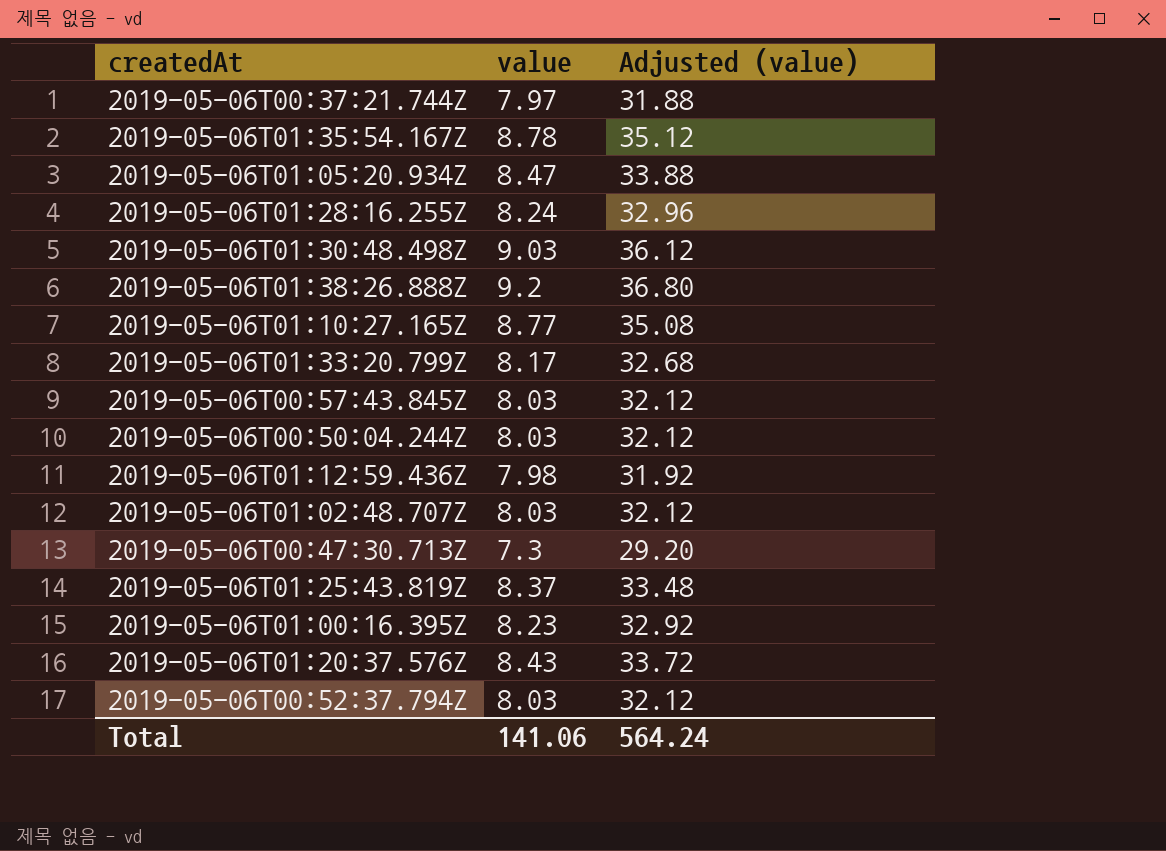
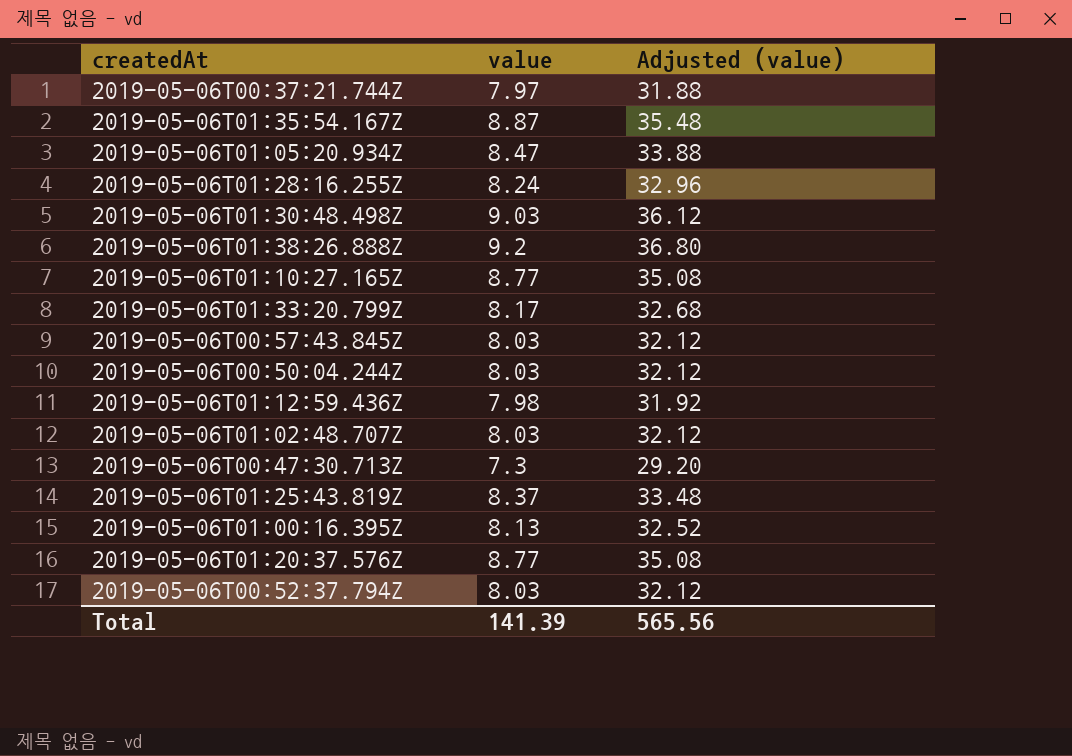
2019-05-06T01:35:54.167Z | value: 8.78 -> 8.87
2019-05-06T01:35:54.167Z | Adjusted (value): 35.12 -> 35.48
2019-05-06T01:00:16.395Z | value: 8.23 -> 8.13
2019-05-06T01:00:16.395Z | Adjusted (value): 32.92 -> 32.52
2019-05-06T01:20:37.576Z | value: 8.43 -> 8.77
2019-05-06T01:20:37.576Z | Adjusted (value): 33.72 -> 35.08
Total | value: 141.06 -> 141.39
Total | Adjusted (value): 564.24 -> 565.56

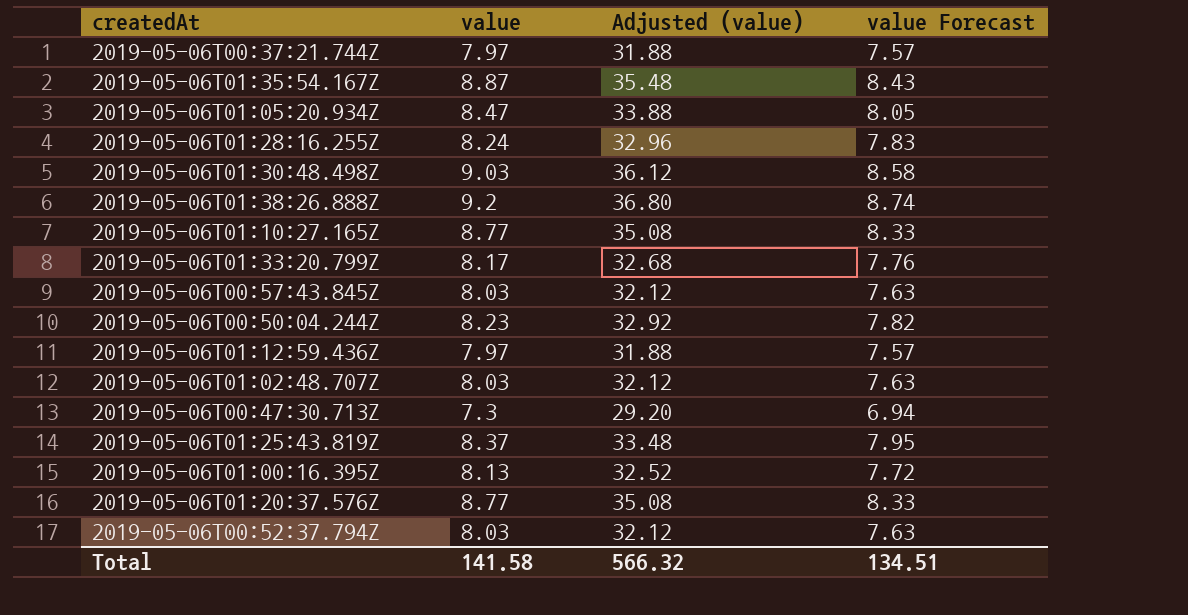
column value Forecast | formula: none -> [value] * 0.95
2019-05-06T00:50:04.244Z | value: 8.03 -> 8.23
2019-05-06T00:50:04.244Z | Adjusted (value): 32.12 -> 32.92
2019-05-06T01:12:59.436Z | value: 7.98 -> 7.97
2019-05-06T01:12:59.436Z | Adjusted (value): 31.92 -> 31.88
Total | value: 141.39 -> 141.58
Total | Adjusted (value): 565.56 -> 566.32

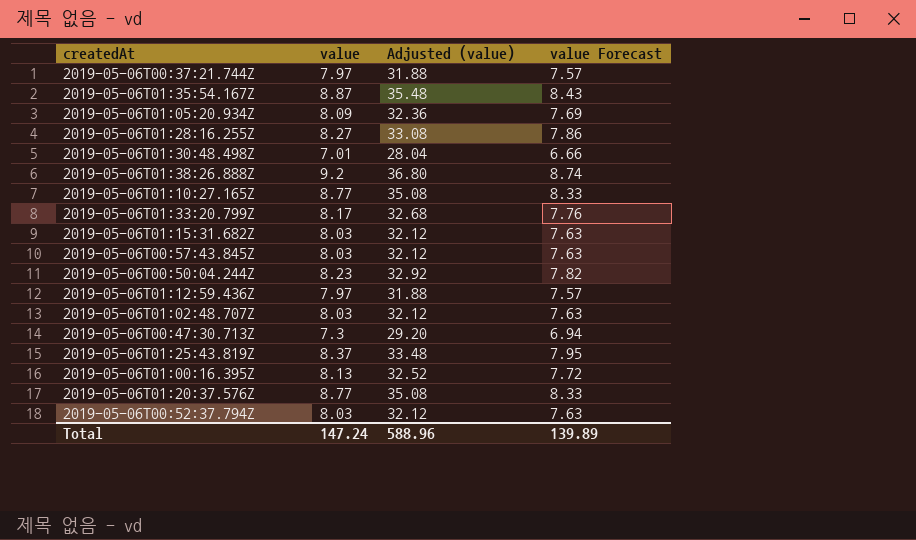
2019-05-06T01:05:20.934Z | value: 8.47 -> 8.09
2019-05-06T01:05:20.934Z | Adjusted (value): 33.88 -> 32.36
2019-05-06T01:05:20.934Z | value Forecast: 8.05 -> 7.69
2019-05-06T01:28:16.255Z | value: 8.24 -> 8.27
2019-05-06T01:28:16.255Z | Adjusted (value): 32.96 -> 33.08
2019-05-06T01:28:16.255Z | value Forecast: 7.83 -> 7.86
2019-05-06T01:30:48.498Z | value: 9.03 -> 7.01
2019-05-06T01:30:48.498Z | Adjusted (value): 36.12 -> 28.04
2019-05-06T01:30:48.498Z | value Forecast: 8.58 -> 6.66
row 2019-05-06T01:15:31.682Z: none -> 8.03 | 32.12 | 7.63
Total | value: 141.58 -> 147.24
Total | Adjusted (value): 566.32 -> 588.96
Total | value Forecast: 134.51 -> 139.89

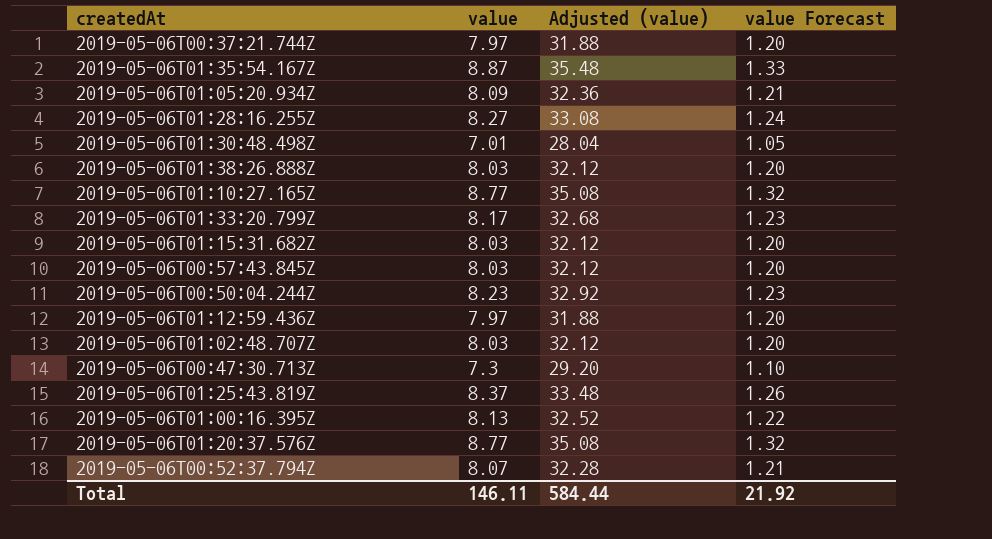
column value Forecast | formula: [value] * 0.95 -> [value] * 0.15
2019-05-06T01:38:26.888Z | value: 9.2 -> 8.03
2019-05-06T01:38:26.888Z | Adjusted (value): 36.80 -> 32.12
2019-05-06T00:52:37.794Z | value: 8.03 -> 8.07
2019-05-06T00:52:37.794Z | Adjusted (value): 32.12 -> 32.28
Total | value: 147.24 -> 146.11
Total | Adjusted (value): 588.96 -> 584.44
Total | value Forecast: 139.89 -> 21.92

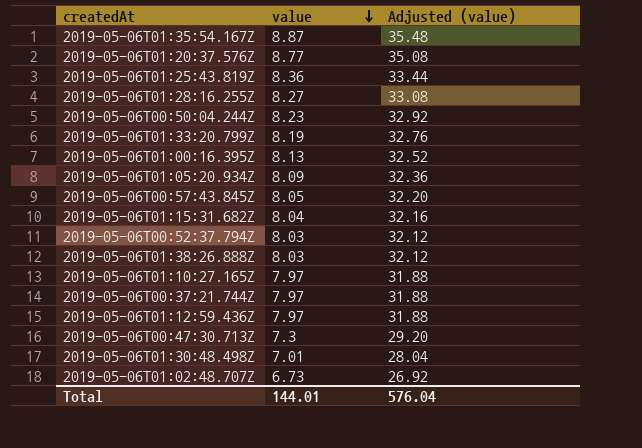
row order: none -> value descending
column value Forecast | formula: [value] * 0.15 -> none
2019-05-06T01:25:43.819Z | value: 8.37 -> 8.36
2019-05-06T01:25:43.819Z | Adjusted (value): 33.48 -> 33.44
2019-05-06T01:33:20.799Z | value: 8.17 -> 8.19
2019-05-06T01:33:20.799Z | Adjusted (value): 32.68 -> 32.76
2019-05-06T00:57:43.845Z | value: 8.03 -> 8.05
2019-05-06T00:57:43.845Z | Adjusted (value): 32.12 -> 32.20
2019-05-06T01:15:31.682Z | value: 8.03 -> 8.04
2019-05-06T01:15:31.682Z | Adjusted (value): 32.12 -> 32.16
2019-05-06T00:52:37.794Z | value: 8.07 -> 8.03
2019-05-06T00:52:37.794Z | Adjusted (value): 32.28 -> 32.12
2019-05-06T01:10:27.165Z | value: 8.77 -> 7.97
2019-05-06T01:10:27.165Z | Adjusted (value): 35.08 -> 31.88
2019-05-06T01:02:48.707Z | value: 8.03 -> 6.73
2019-05-06T01:02:48.707Z | Adjusted (value): 32.12 -> 26.92
Total | value: 146.11 -> 144.01
Total | Adjusted (value): 584.44 -> 576.04

